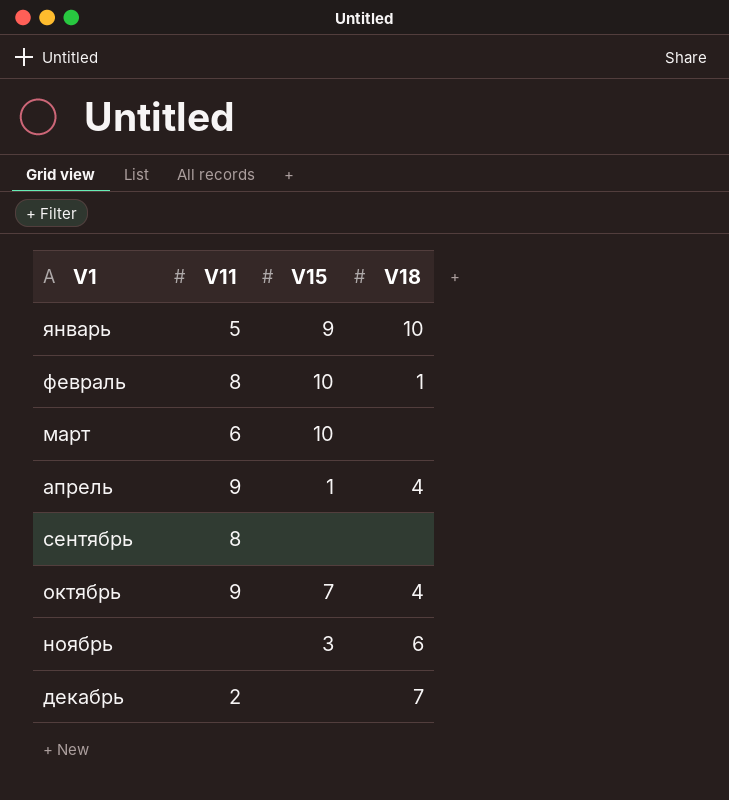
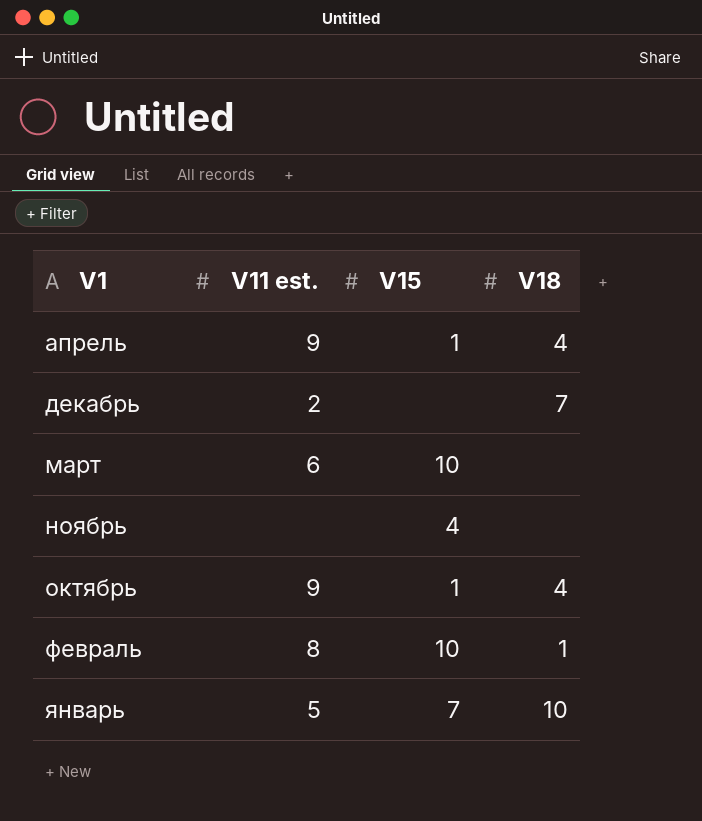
row order: none -> V1 ascending
column name: V11 -> V11 est.
row сентябрь: 8 | none | none -> none
ноябрь | V15: 3 -> 4
ноябрь | V18: 6 -> none
октябрь | V15: 7 -> 1
январь | V15: 9 -> 7

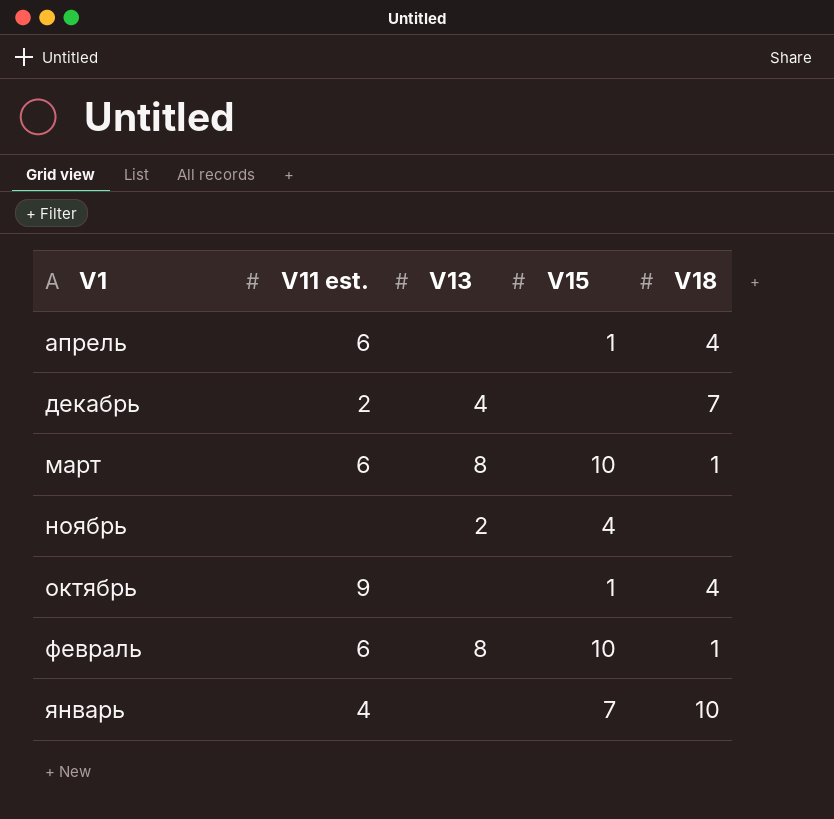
column V13 | position: none -> 3
апрель | V11 est.: 9 -> 6
март | V18: none -> 1
февраль | V11 est.: 8 -> 6
январь | V11 est.: 5 -> 4

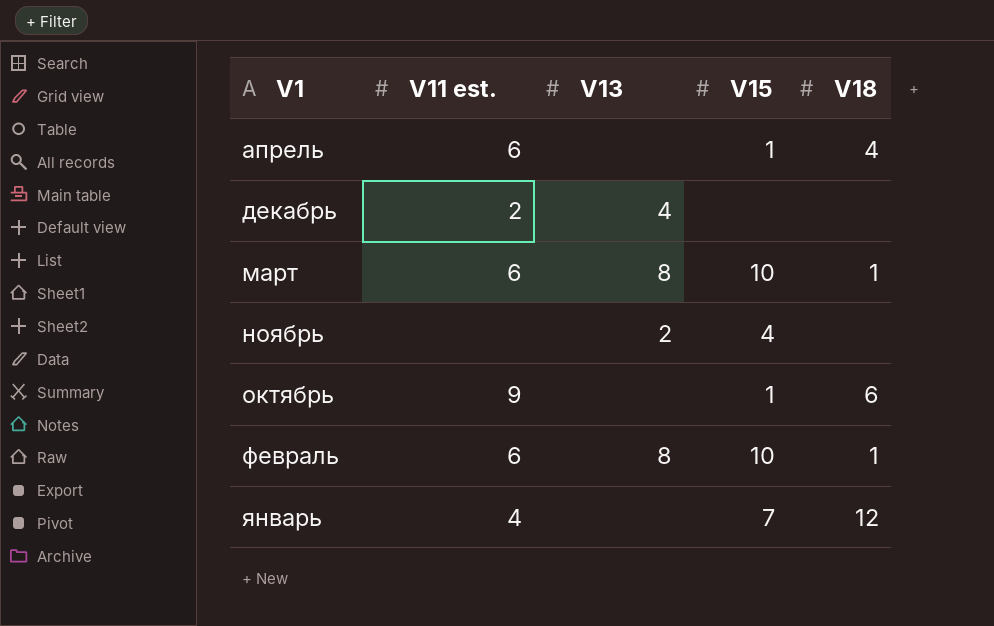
декабрь | V18: 7 -> none
октябрь | V18: 4 -> 6
январь | V18: 10 -> 12

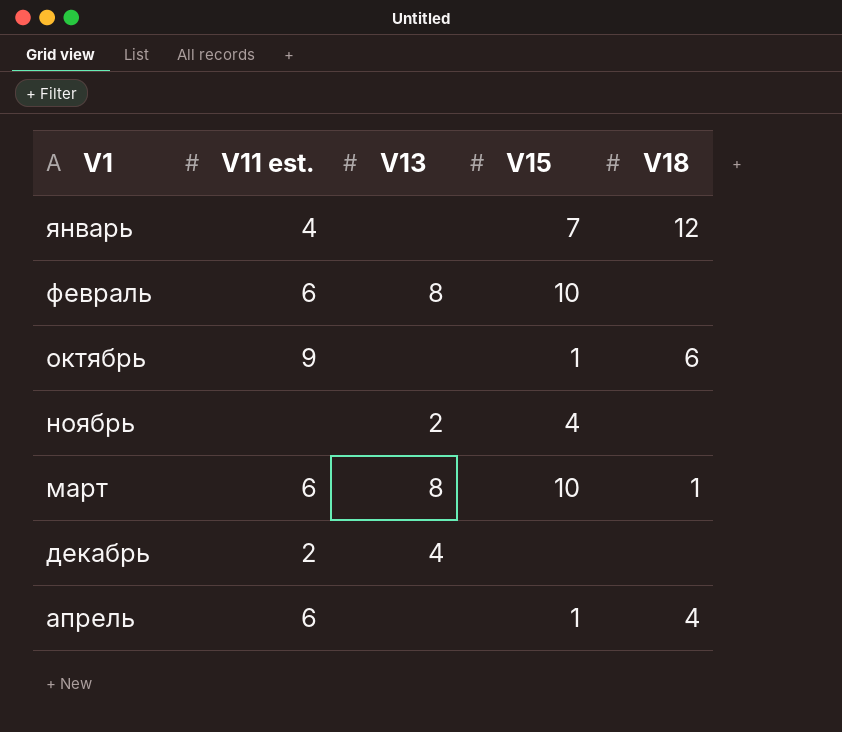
row order: V1 ascending -> V1 descending
февраль | V18: 1 -> none

